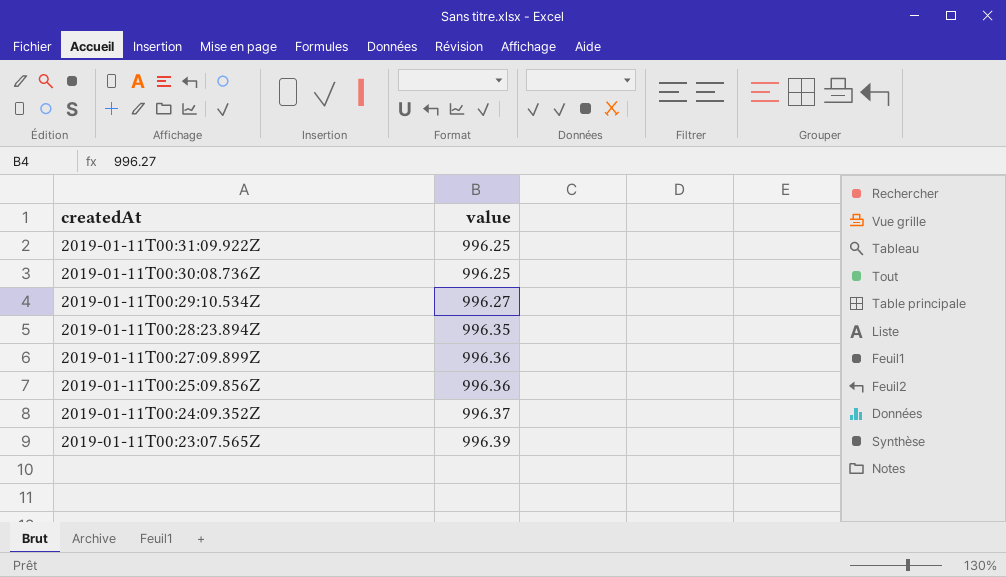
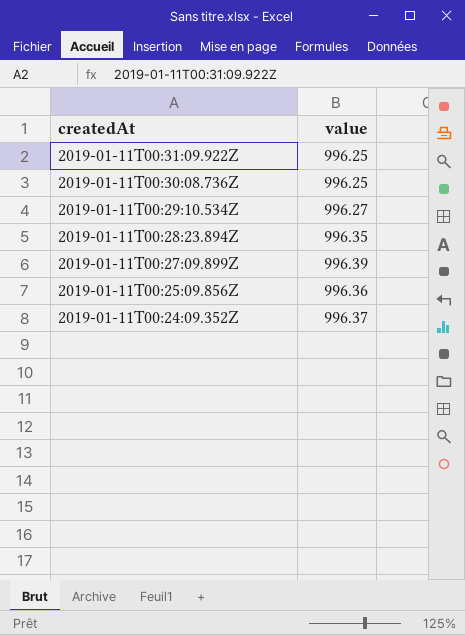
row 2019-01-11T00:23:07.565Z: 996.39 -> none
2019-01-11T00:27:09.899Z | value: 996.36 -> 996.39

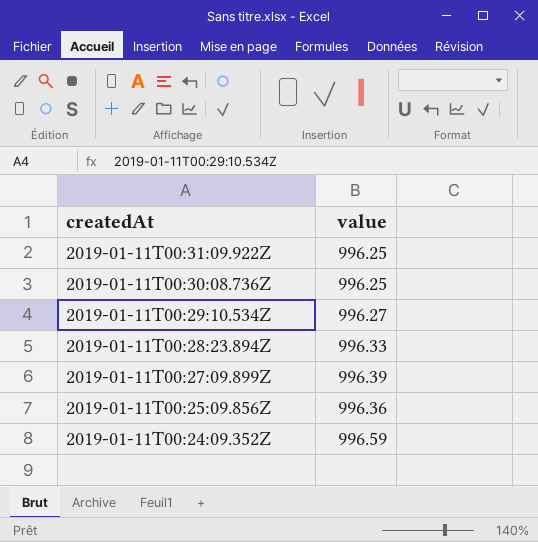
2019-01-11T00:28:23.894Z | value: 996.35 -> 996.33
2019-01-11T00:24:09.352Z | value: 996.37 -> 996.59

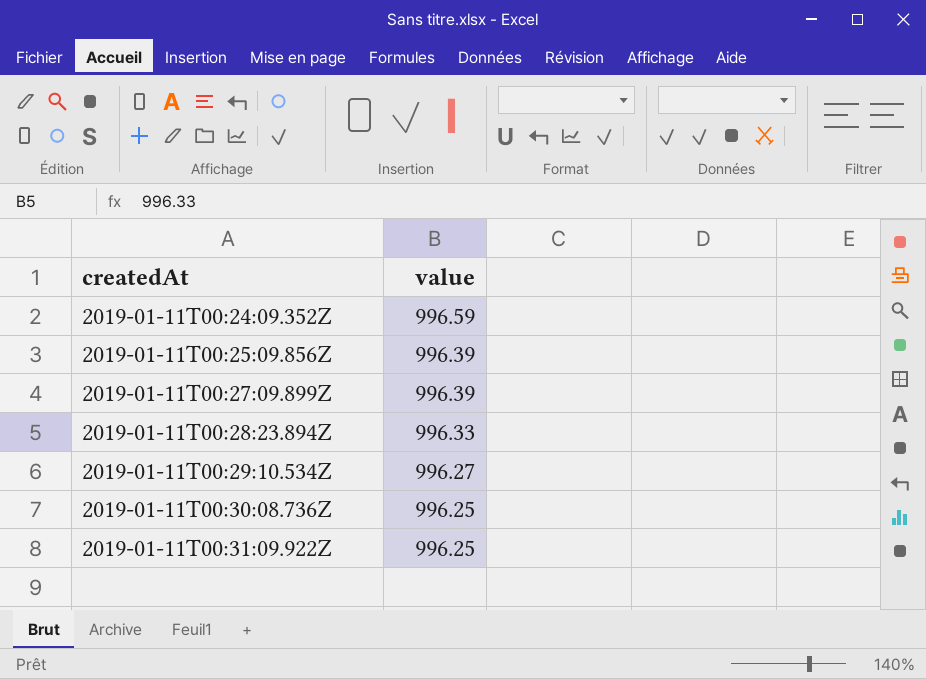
row order: createdAt descending -> createdAt ascending
2019-01-11T00:25:09.856Z | value: 996.36 -> 996.39

